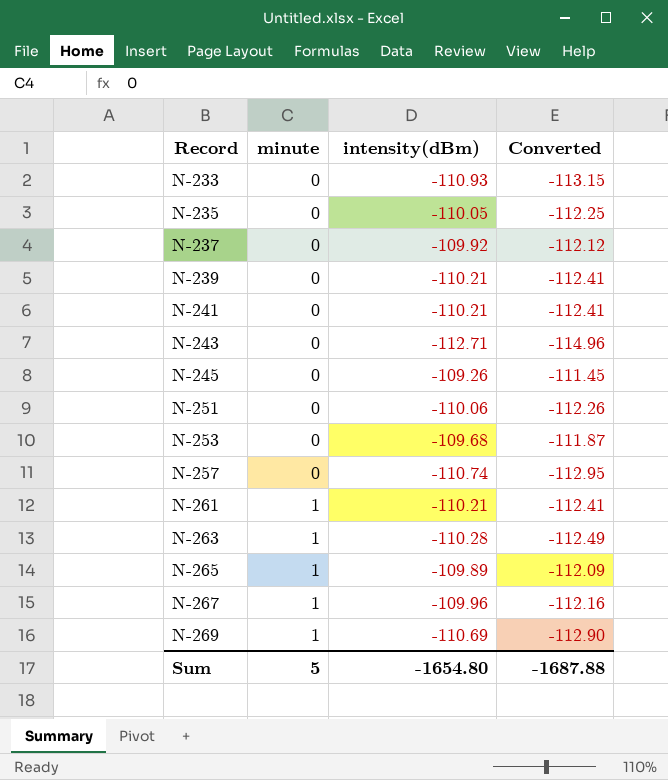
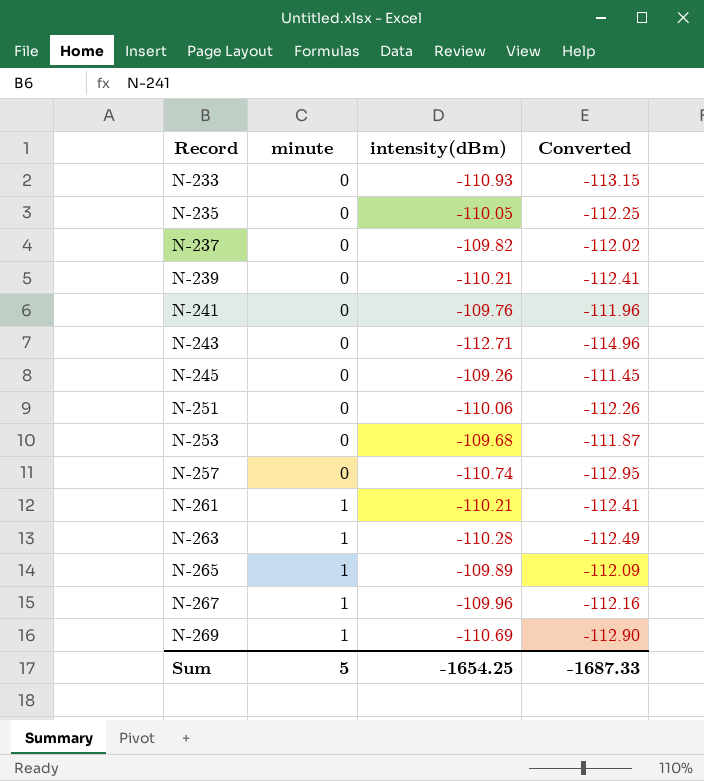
N-237 | intensity(dBm): -109.92 -> -109.82
N-237 | Converted: -112.12 -> -112.02
N-241 | intensity(dBm): -110.21 -> -109.76
N-241 | Converted: -112.41 -> -111.96
Sum | intensity(dBm): -1654.80 -> -1654.25
Sum | Converted: -1687.88 -> -1687.33

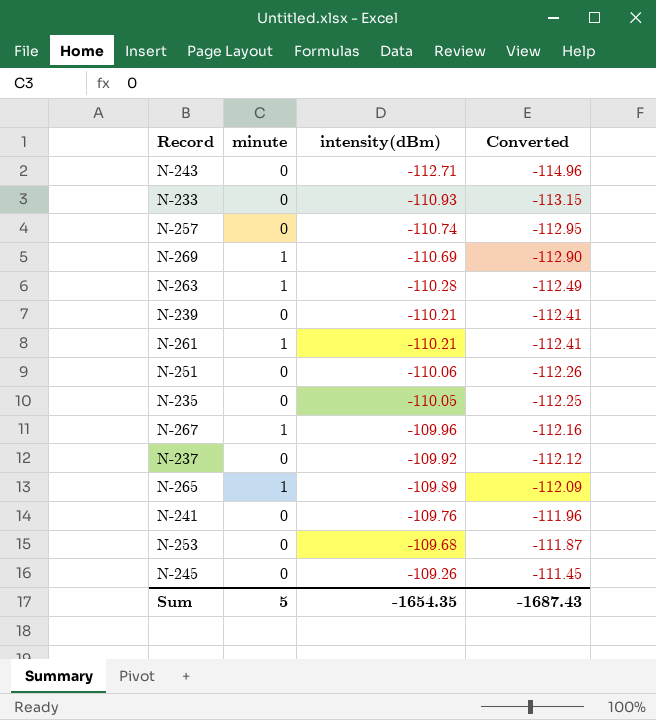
row order: Record ascending -> intensity(dBm) ascending
N-237 | intensity(dBm): -109.82 -> -109.92
N-237 | Converted: -112.02 -> -112.12
Sum | intensity(dBm): -1654.25 -> -1654.35
Sum | Converted: -1687.33 -> -1687.43

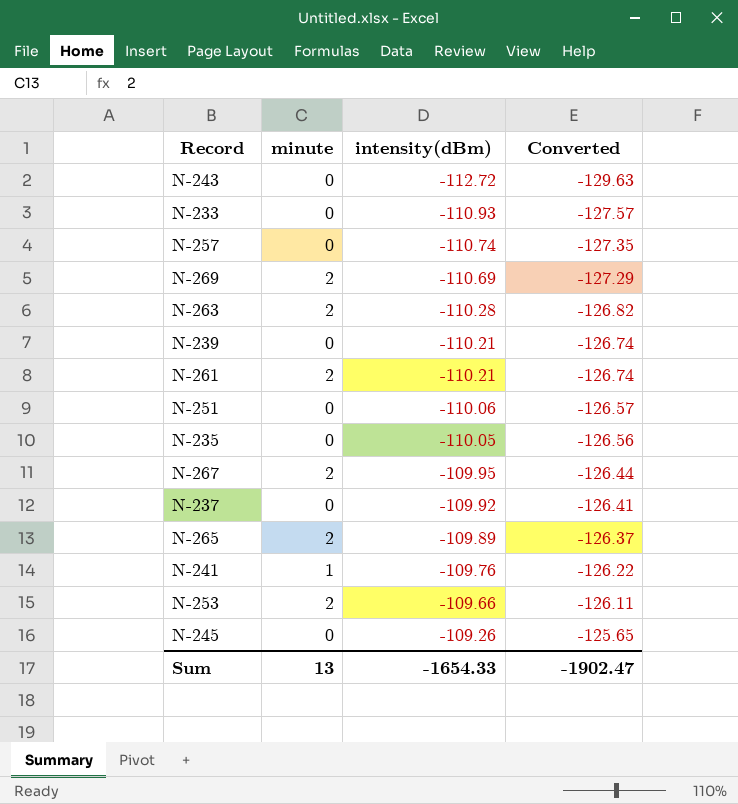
column Converted | formula: [intensity(dBm)] * 1.02 -> [intensity(dBm)] * 1.15
N-243 | intensity(dBm): -112.71 -> -112.72
N-269 | minute: 1 -> 2
N-263 | minute: 1 -> 2
N-261 | minute: 1 -> 2
N-267 | minute: 1 -> 2
N-267 | intensity(dBm): -109.96 -> -109.95
N-265 | minute: 1 -> 2
N-241 | minute: 0 -> 1
N-253 | minute: 0 -> 2
N-253 | intensity(dBm): -109.68 -> -109.66
Sum | minute: 5 -> 13
Sum | intensity(dBm): -1654.35 -> -1654.33
Sum | Converted: -1687.43 -> -1902.47

